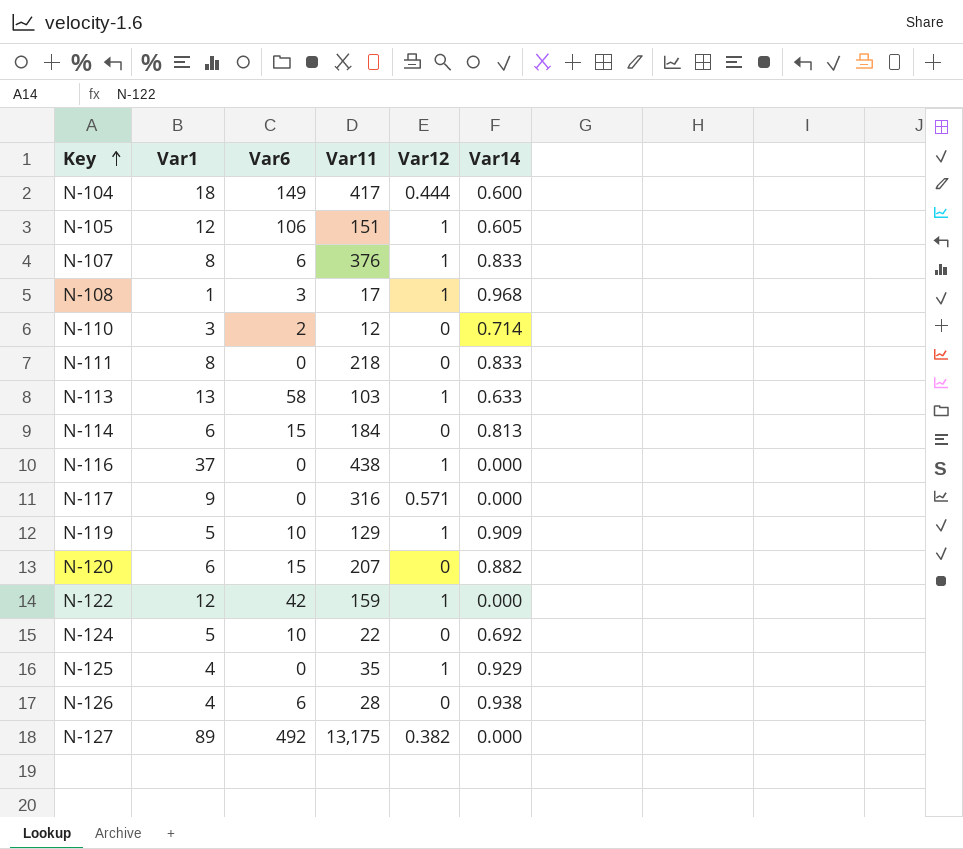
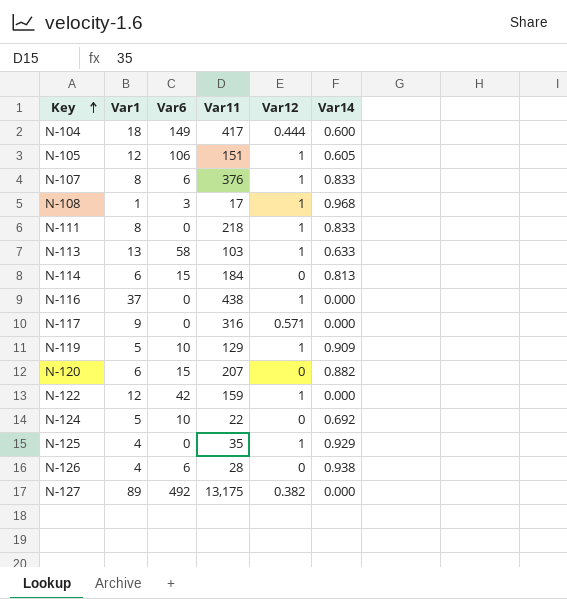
row N-110: 3 | 2 | 12 | 0 | 0.714 -> none
N-111 | Var12: 0 -> 1

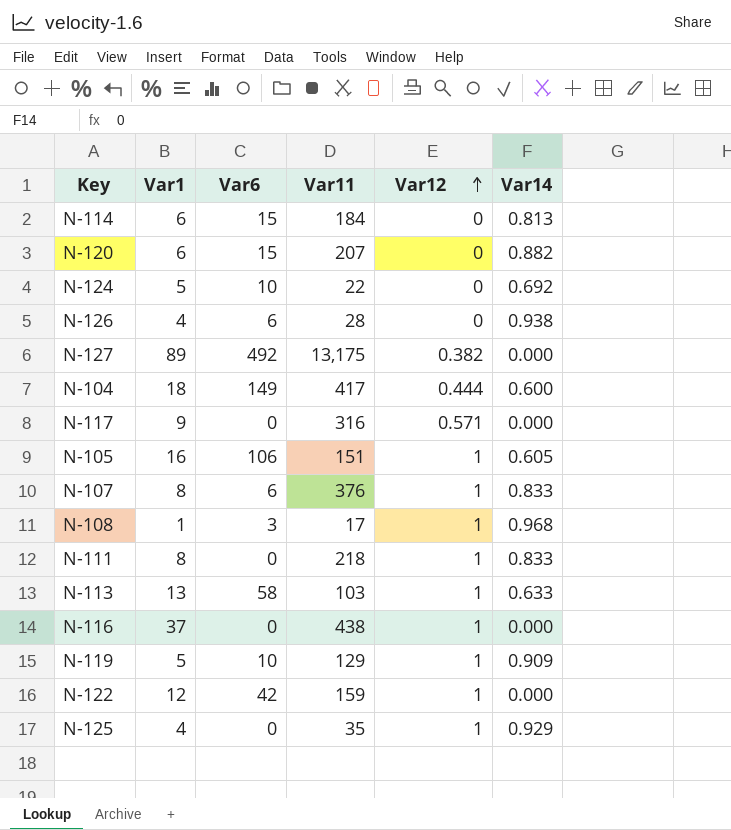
row order: Key ascending -> Var12 ascending
N-105 | Var1: 12 -> 16

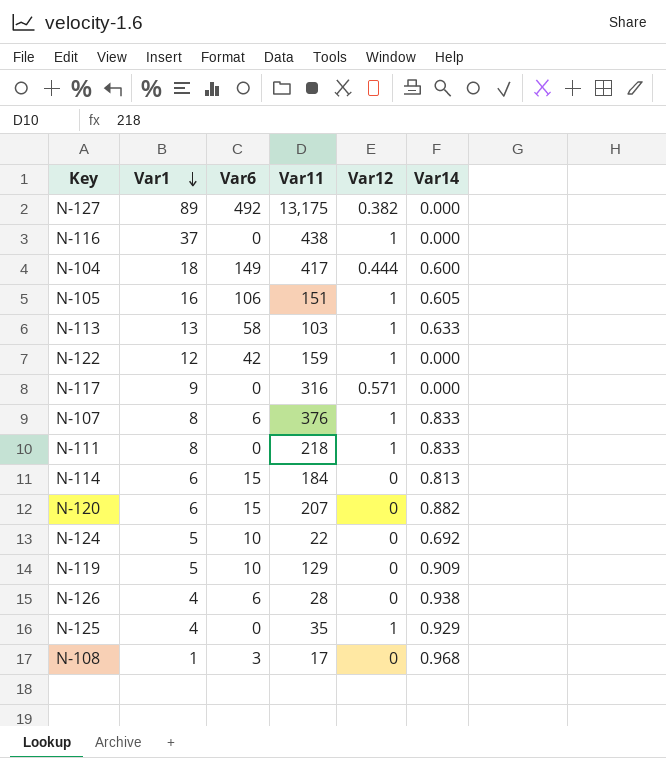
row order: Var12 ascending -> Var1 descending
N-119 | Var12: 1 -> 0
N-108 | Var12: 1 -> 0

